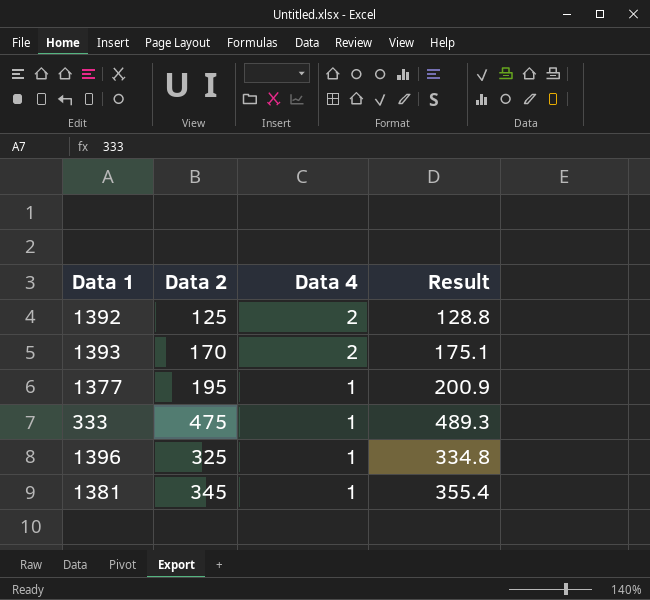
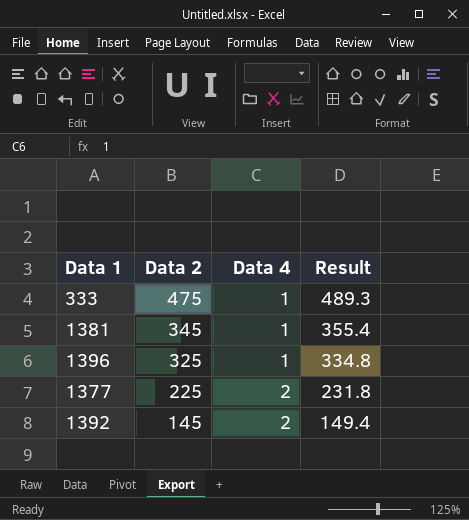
row order: Data 4 descending -> Data 2 descending
row 1393: 170 | 2 | 175.1 -> none
1377 | Data 2: 195 -> 225
1377 | Data 4: 1 -> 2
1377 | Result: 200.9 -> 231.8
1392 | Data 2: 125 -> 145
1392 | Result: 128.8 -> 149.4

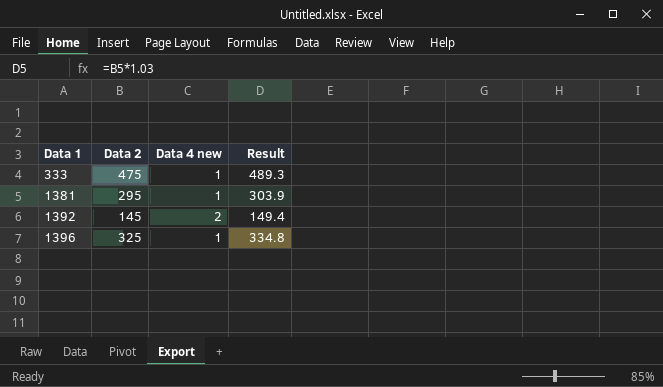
row order: Data 2 descending -> Data 1 ascending
column name: Data 4 -> Data 4 new
row 1377: 225 | 2 | 231.8 -> none
1381 | Data 2: 345 -> 295
1381 | Result: 355.4 -> 303.9

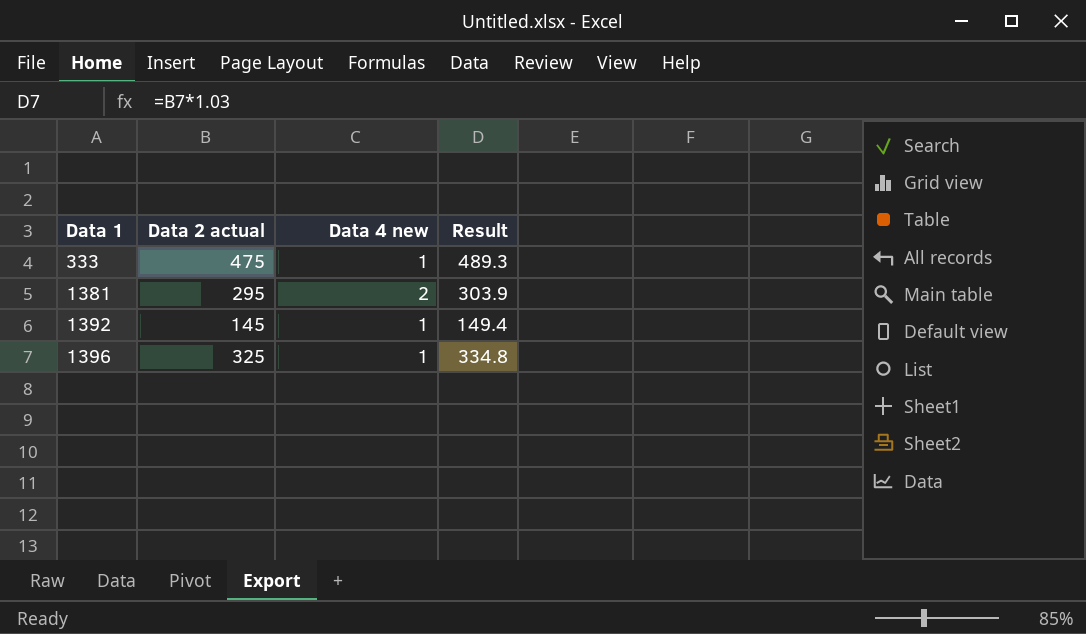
column name: Data 2 -> Data 2 actual
1381 | Data 4 new: 1 -> 2
1392 | Data 4 new: 2 -> 1

